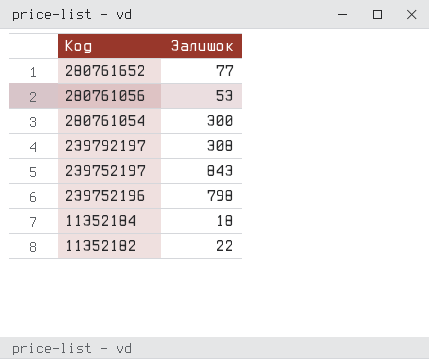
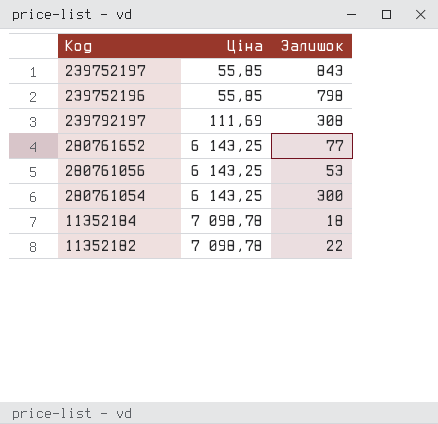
row order: Код descending -> Ціна ascending
column Ціна | position: none -> 2

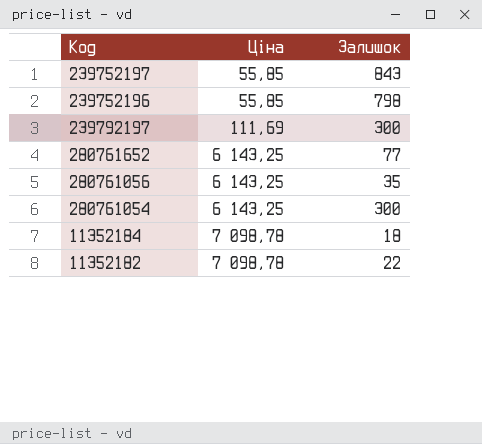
239792197 | Залишок: 308 -> 300
280761056 | Залишок: 53 -> 35

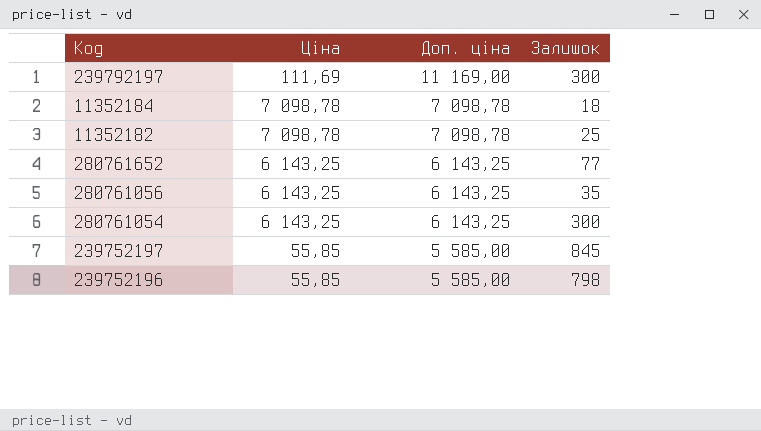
row order: Ціна ascending -> Доп. ціна descending
column Доп. ціна | position: none -> 3
11352182 | Залишок: 22 -> 25
239752197 | Залишок: 843 -> 845

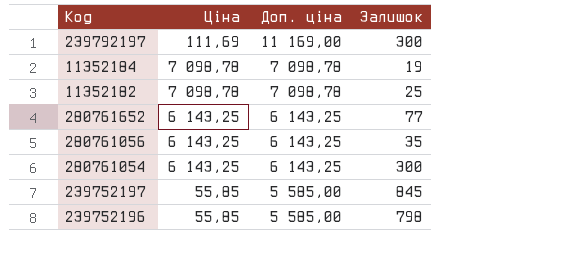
11352184 | Залишок: 18 -> 19

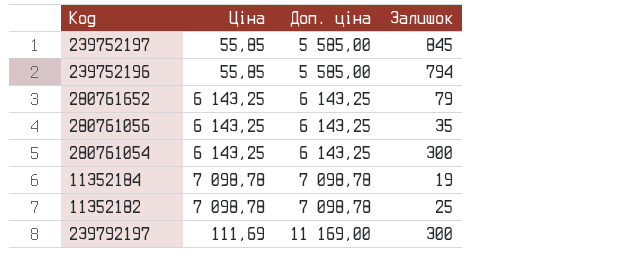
row order: Доп. ціна descending -> Доп. ціна ascending
239752196 | Залишок: 798 -> 794
280761652 | Залишок: 77 -> 79

